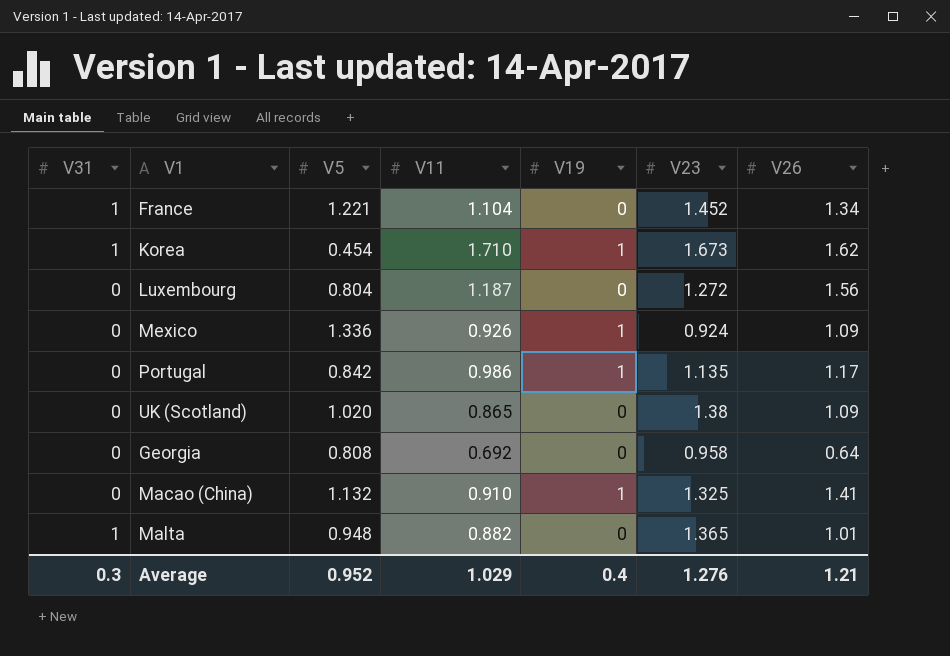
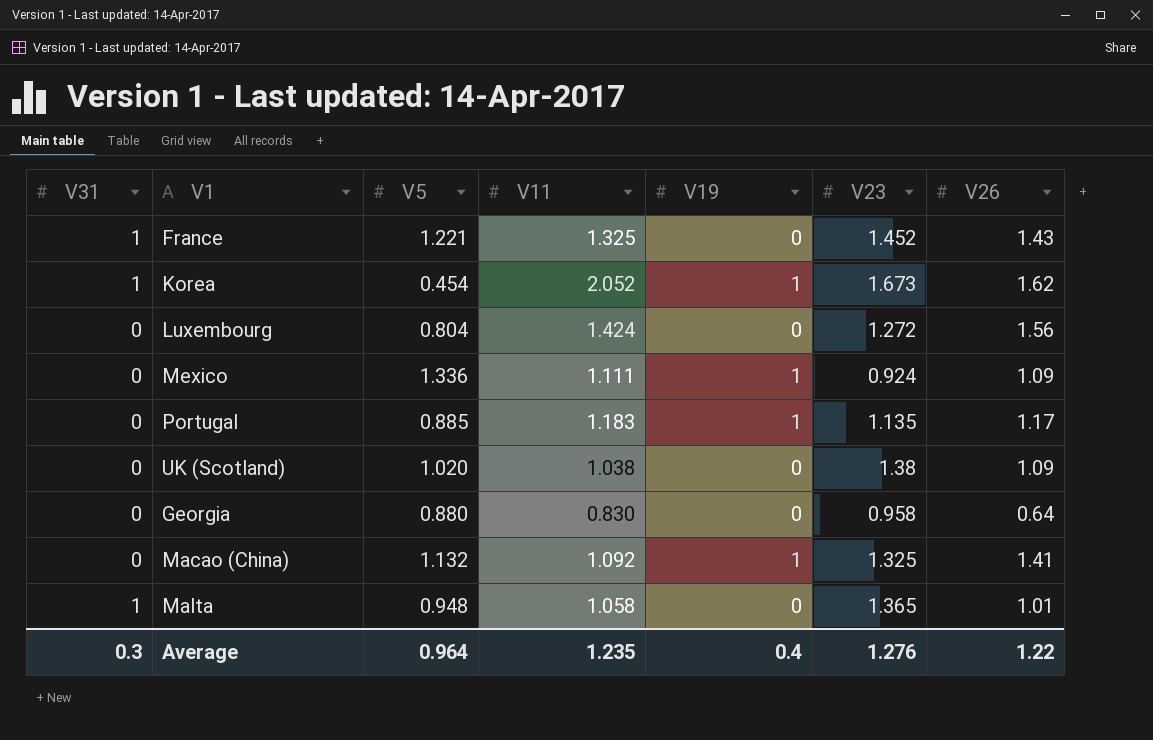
France | V11: 1.104 -> 1.325
France | V26: 1.34 -> 1.43
Korea | V11: 1.710 -> 2.052
Luxembourg | V11: 1.187 -> 1.424
Mexico | V11: 0.926 -> 1.111
Portugal | V5: 0.842 -> 0.885
Portugal | V11: 0.986 -> 1.183
UK (Scotland) | V11: 0.865 -> 1.038
Georgia | V5: 0.808 -> 0.880
Georgia | V11: 0.692 -> 0.830
Macao (China) | V11: 0.910 -> 1.092
Malta | V11: 0.882 -> 1.058
Average | V5: 0.952 -> 0.964
Average | V11: 1.029 -> 1.235
Average | V26: 1.21 -> 1.22

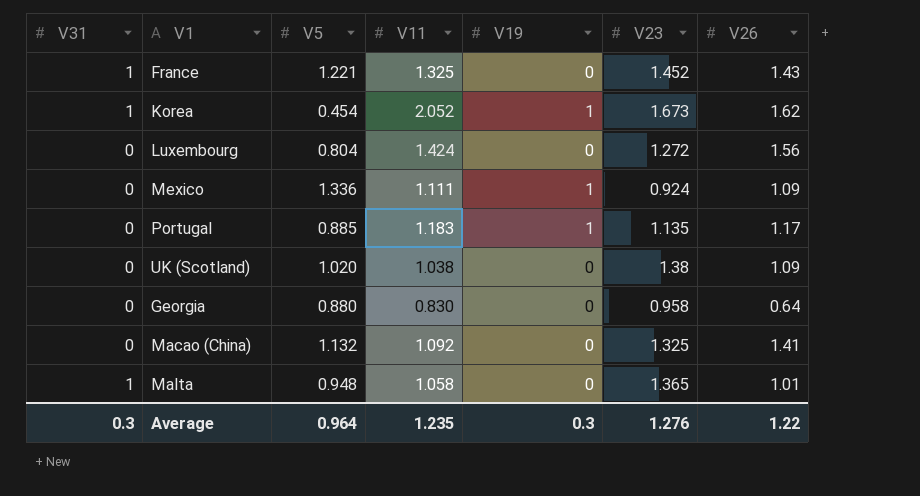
Macao (China) | V19: 1 -> 0
Average | V19: 0.4 -> 0.3

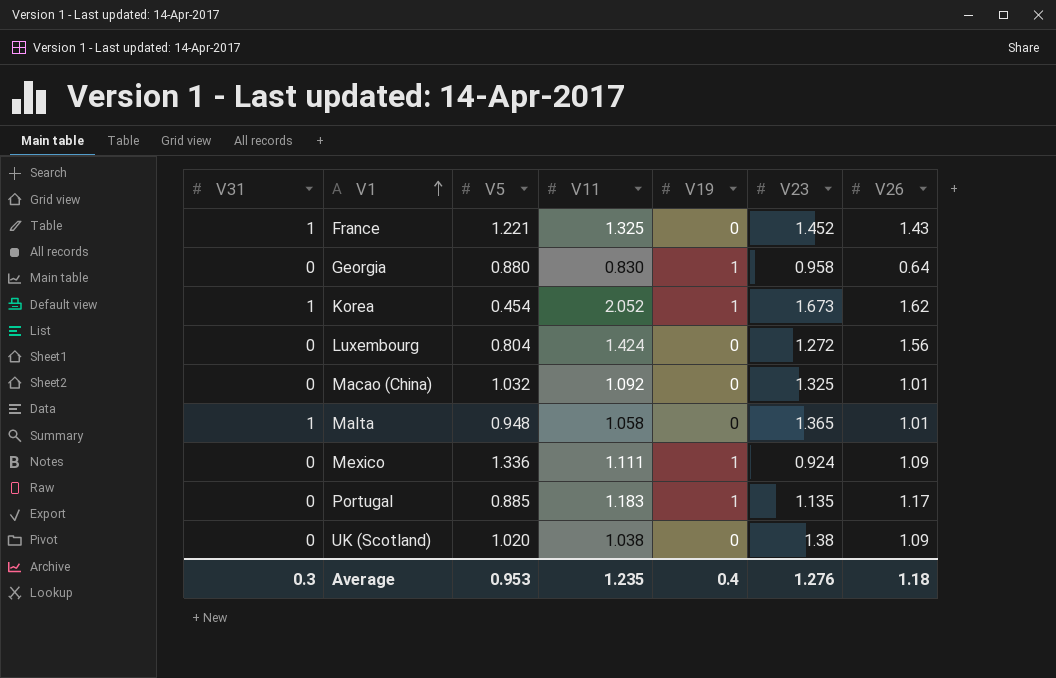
row order: none -> V1 ascending
Georgia | V19: 0 -> 1
Macao (China) | V5: 1.132 -> 1.032
Macao (China) | V26: 1.41 -> 1.01
Average | V5: 0.964 -> 0.953
Average | V19: 0.3 -> 0.4
Average | V26: 1.22 -> 1.18

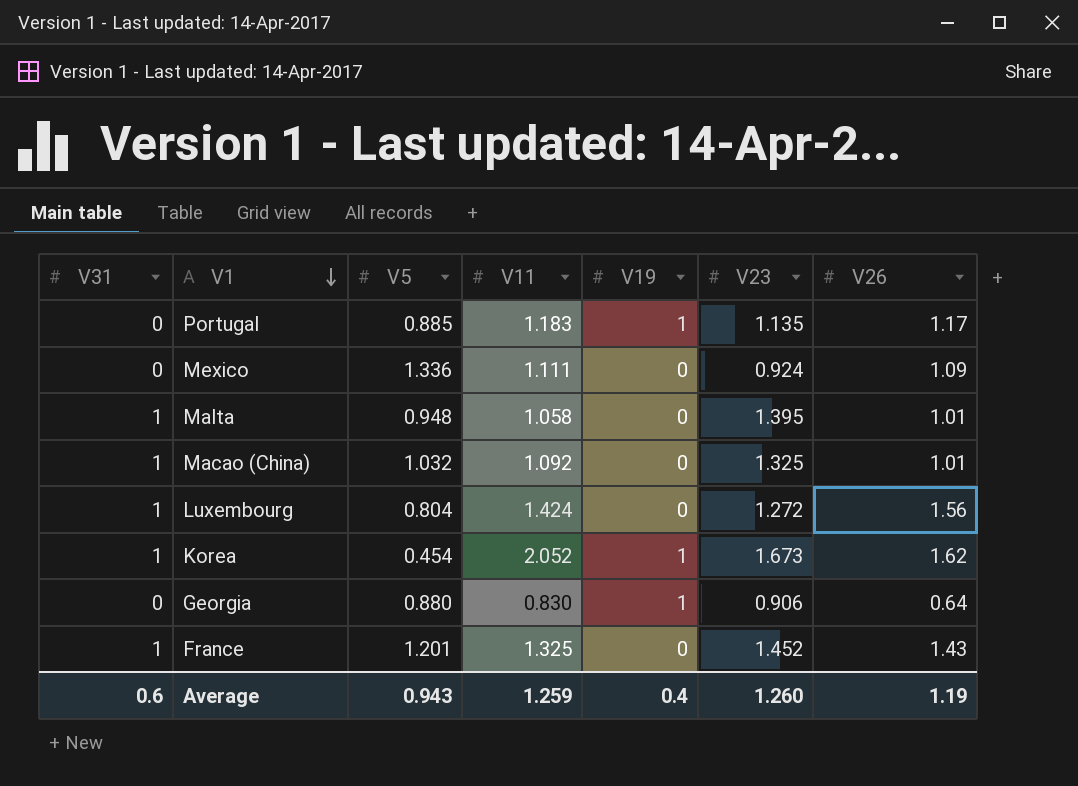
row order: V1 ascending -> V1 descending
row UK (Scotland): 0 | 1.020 | 1.038 | 0 | 1.38 | 1.09 -> none
Mexico | V19: 1 -> 0
Malta | V23: 1.365 -> 1.395
Macao (China) | V31: 0 -> 1
Luxembourg | V31: 0 -> 1
Georgia | V23: 0.958 -> 0.906
France | V5: 1.221 -> 1.201
Average | V31: 0.3 -> 0.6
Average | V5: 0.953 -> 0.943
Average | V11: 1.235 -> 1.259
Average | V23: 1.276 -> 1.260
Average | V26: 1.18 -> 1.19

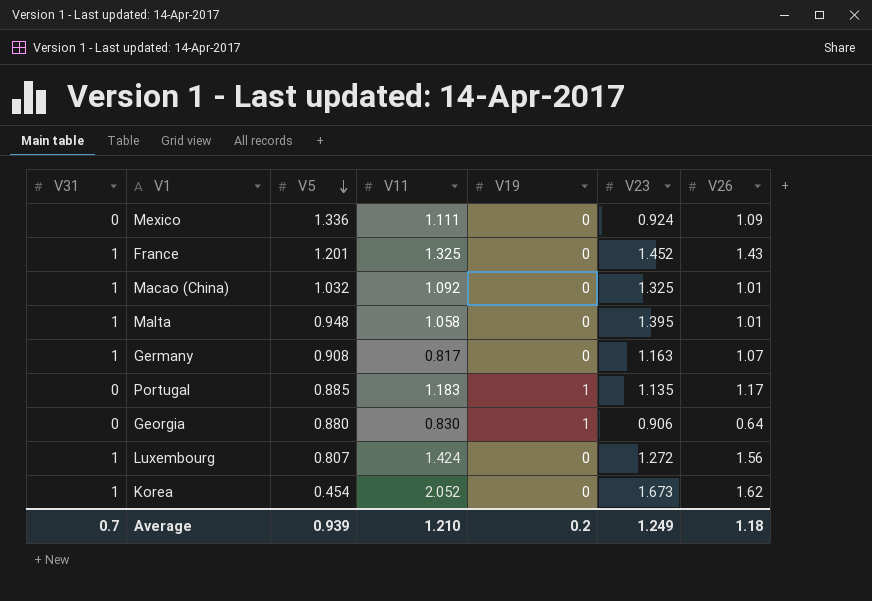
row order: V1 descending -> V5 descending
row Germany: none -> 1 | 0.908 | 0.817 | 0 | 1.163 | 1.07
Luxembourg | V5: 0.804 -> 0.807
Korea | V19: 1 -> 0
Average | V31: 0.6 -> 0.7
Average | V5: 0.943 -> 0.939
Average | V11: 1.259 -> 1.210
Average | V19: 0.4 -> 0.2
Average | V23: 1.260 -> 1.249
Average | V26: 1.19 -> 1.18

